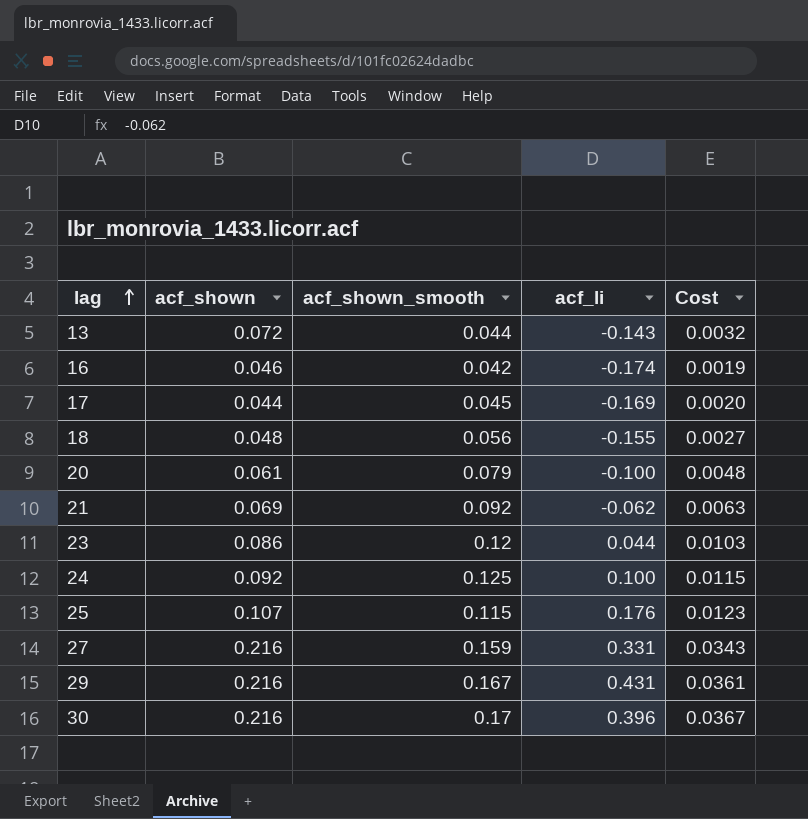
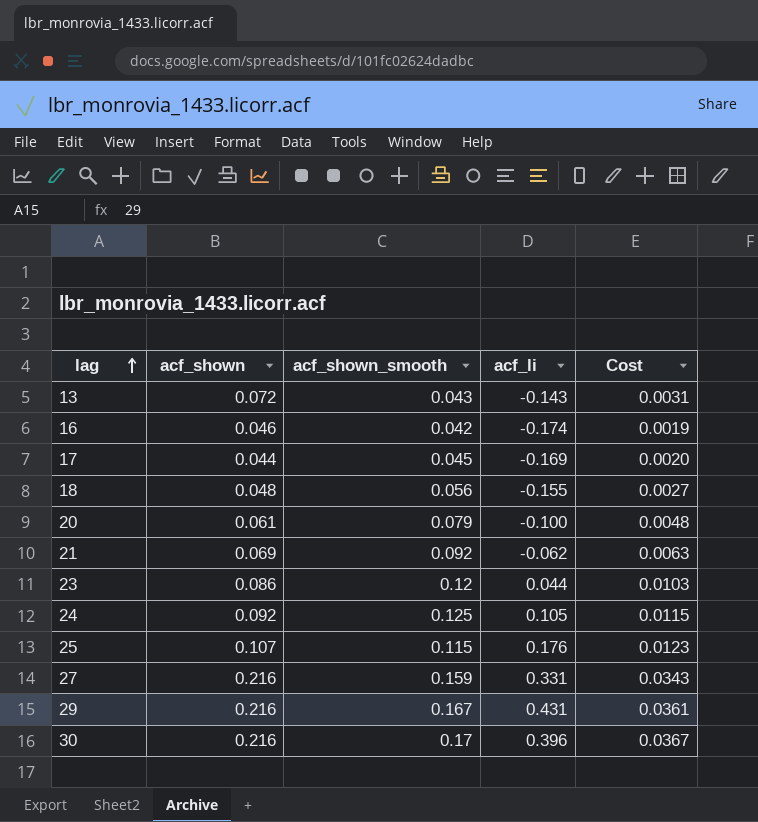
13 | acf_shown_smooth: 0.044 -> 0.043
13 | Cost: 0.0032 -> 0.0031
24 | acf_li: 0.100 -> 0.105

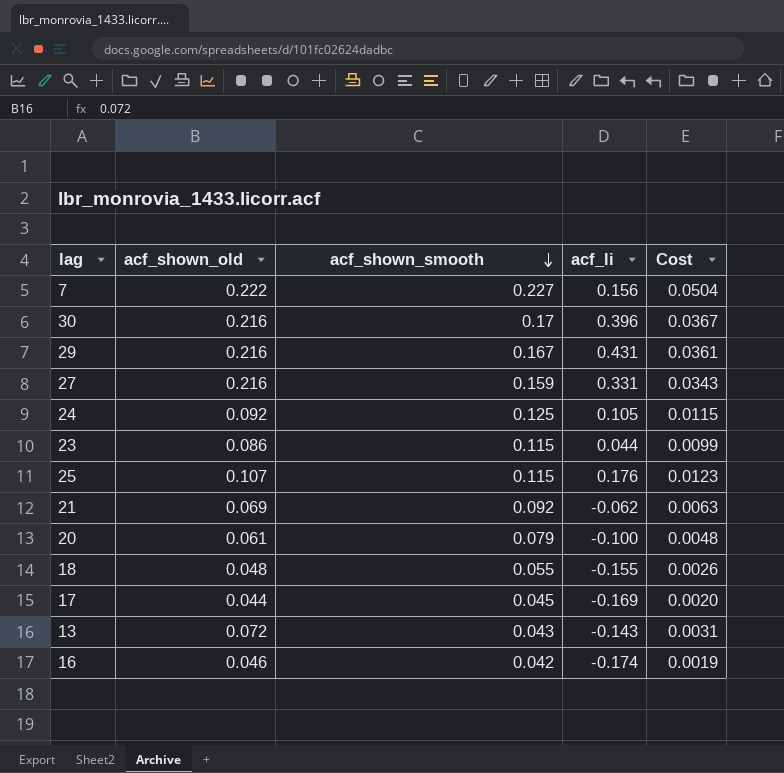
row order: lag ascending -> acf_shown_smooth descending
column name: acf_shown -> acf_shown_old
row 7: none -> 0.222 | 0.227 | 0.156 | 0.0504
23 | acf_shown_smooth: 0.12 -> 0.115
23 | Cost: 0.0103 -> 0.0099
18 | acf_shown_smooth: 0.056 -> 0.055
18 | Cost: 0.0027 -> 0.0026

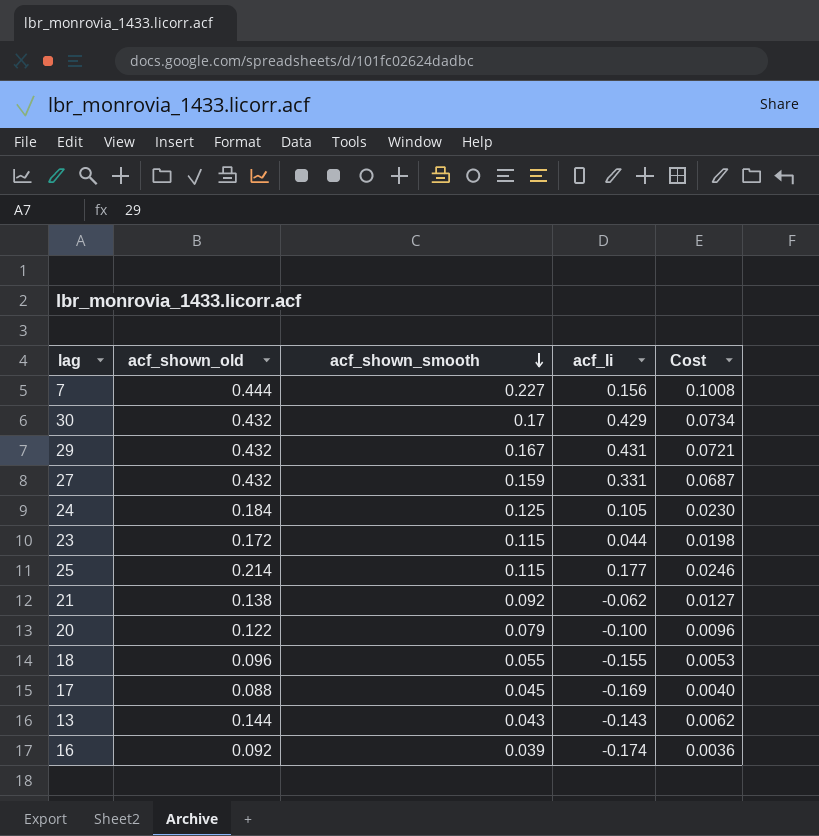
7 | acf_shown_old: 0.222 -> 0.444
7 | Cost: 0.0504 -> 0.1008
30 | acf_shown_old: 0.216 -> 0.432
30 | acf_li: 0.396 -> 0.429
30 | Cost: 0.0367 -> 0.0734
29 | acf_shown_old: 0.216 -> 0.432
29 | Cost: 0.0361 -> 0.0721
27 | acf_shown_old: 0.216 -> 0.432
27 | Cost: 0.0343 -> 0.0687
24 | acf_shown_old: 0.092 -> 0.184
24 | Cost: 0.0115 -> 0.0230
23 | acf_shown_old: 0.086 -> 0.172
23 | Cost: 0.0099 -> 0.0198
25 | acf_shown_old: 0.107 -> 0.214
25 | acf_li: 0.176 -> 0.177
25 | Cost: 0.0123 -> 0.0246
21 | acf_shown_old: 0.069 -> 0.138
21 | Cost: 0.0063 -> 0.0127
20 | acf_shown_old: 0.061 -> 0.122
20 | Cost: 0.0048 -> 0.0096
18 | acf_shown_old: 0.048 -> 0.096
18 | Cost: 0.0026 -> 0.0053
17 | acf_shown_old: 0.044 -> 0.088
17 | Cost: 0.0020 -> 0.0040
13 | acf_shown_old: 0.072 -> 0.144
13 | Cost: 0.0031 -> 0.0062
16 | acf_shown_old: 0.046 -> 0.092
16 | acf_shown_smooth: 0.042 -> 0.039
16 | Cost: 0.0019 -> 0.0036

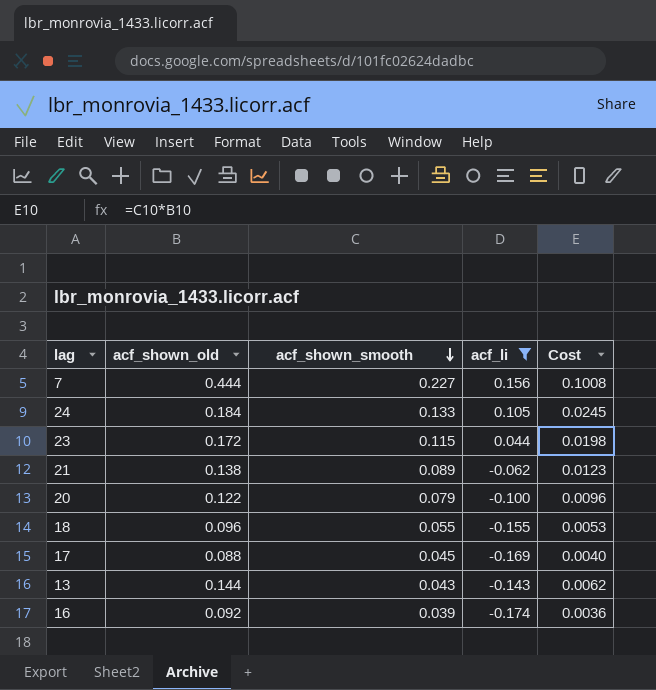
filter: none -> acf_li <= 0.156
24 | acf_shown_smooth: 0.125 -> 0.133
24 | Cost: 0.0230 -> 0.0245
21 | acf_shown_smooth: 0.092 -> 0.089
21 | Cost: 0.0127 -> 0.0123

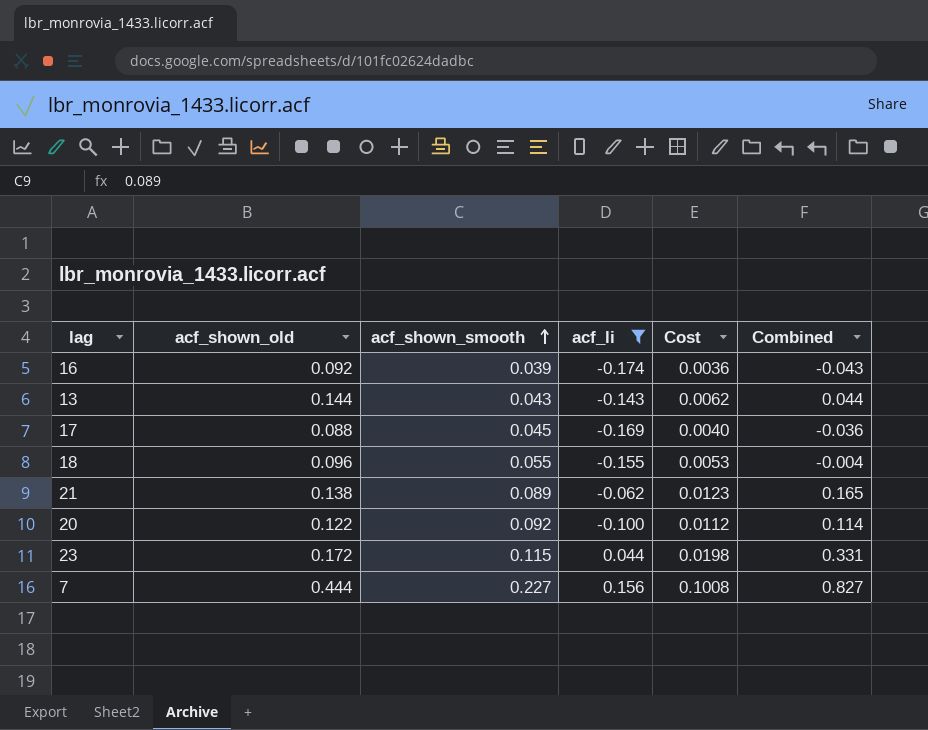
row order: acf_shown_smooth descending -> acf_shown_smooth ascending
column Combined | formula: none -> [acf_shown_old] + [acf_shown_smooth] + [acf_li]
row 24: 0.184 | 0.133 | 0.105 | 0.0245 -> none
20 | acf_shown_smooth: 0.079 -> 0.092
20 | Cost: 0.0096 -> 0.0112

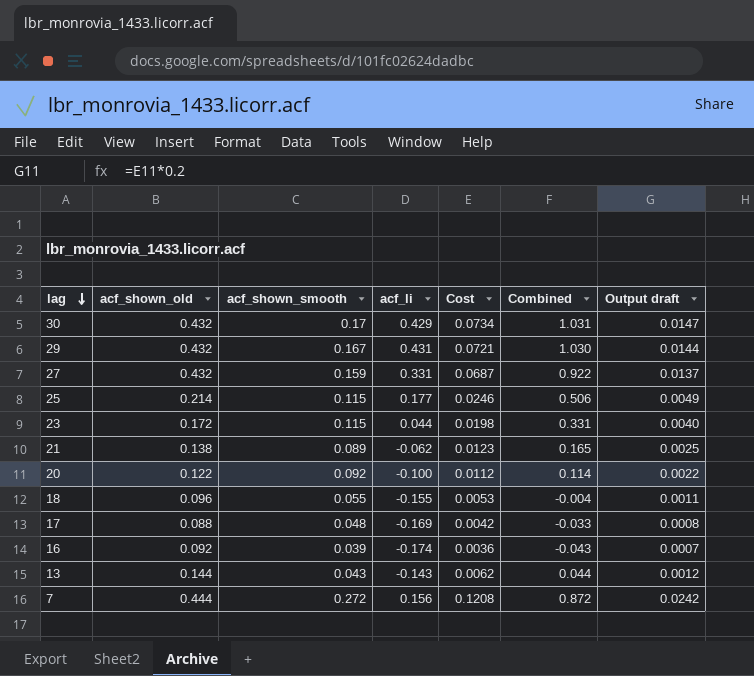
filter: acf_li <= 0.156 -> none
row order: acf_shown_smooth ascending -> lag descending
column Output draft | formula: none -> [Cost] * 0.2
17 | acf_shown_smooth: 0.045 -> 0.048
17 | Cost: 0.0040 -> 0.0042
17 | Combined: -0.036 -> -0.033
7 | acf_shown_smooth: 0.227 -> 0.272
7 | Cost: 0.1008 -> 0.1208
7 | Combined: 0.827 -> 0.872

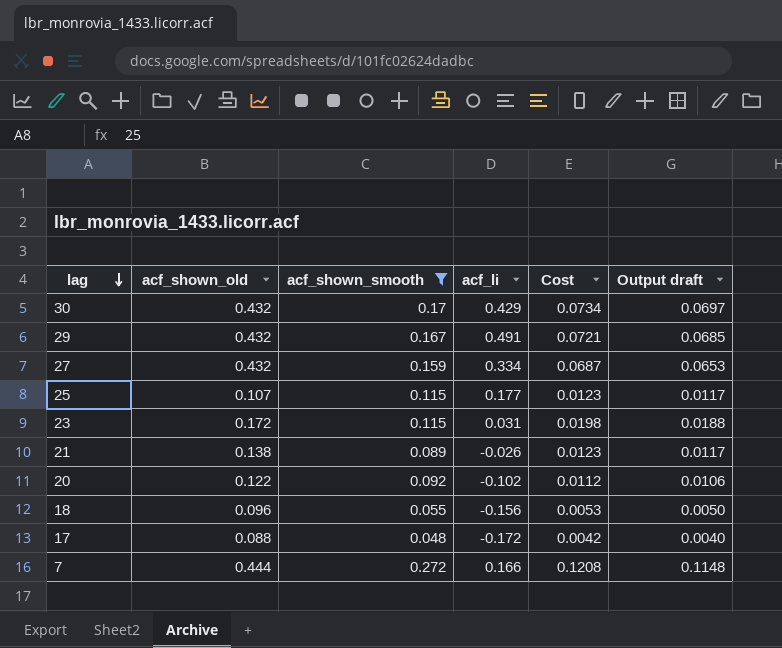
filter: none -> acf_shown_smooth >= 0.048
column Combined | formula: [acf_shown_old] + [acf_shown_smooth] + [acf_li] -> none
column Output draft | formula: [Cost] * 0.2 -> [Cost] * 0.95
29 | acf_li: 0.431 -> 0.491
27 | acf_li: 0.331 -> 0.334
25 | acf_shown_old: 0.214 -> 0.107
25 | Cost: 0.0246 -> 0.0123
23 | acf_li: 0.044 -> 0.031
21 | acf_li: -0.062 -> -0.026
20 | acf_li: -0.100 -> -0.102
18 | acf_li: -0.155 -> -0.156
17 | acf_li: -0.169 -> -0.172
7 | acf_li: 0.156 -> 0.166

